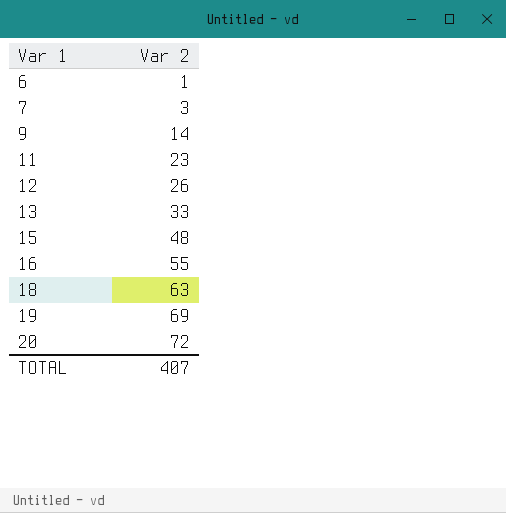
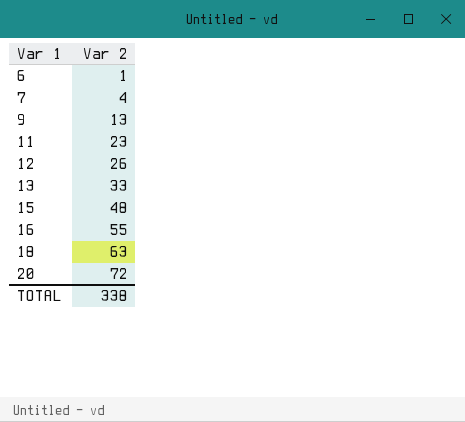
row 19: 69 -> none
7 | Var 2: 3 -> 4
9 | Var 2: 14 -> 13
TOTAL | Var 2: 407 -> 338

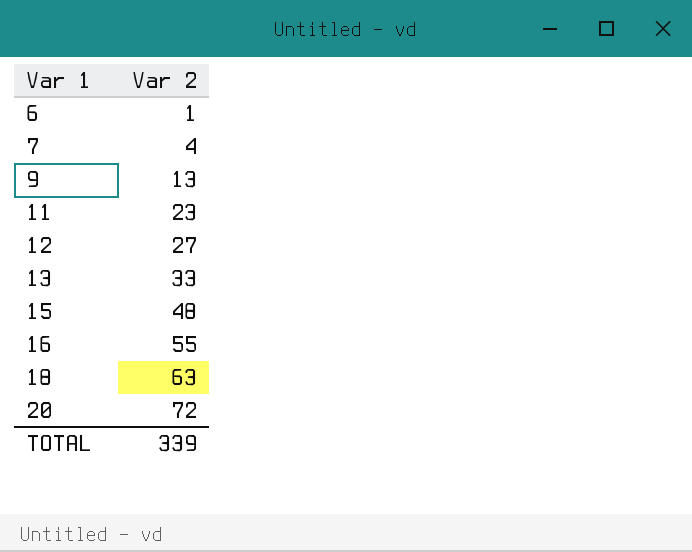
12 | Var 2: 26 -> 27
TOTAL | Var 2: 338 -> 339

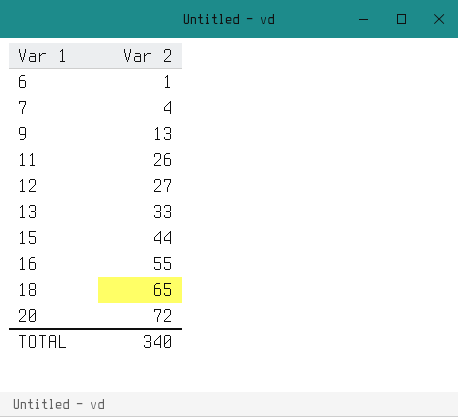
11 | Var 2: 23 -> 26
15 | Var 2: 48 -> 44
18 | Var 2: 63 -> 65
TOTAL | Var 2: 339 -> 340

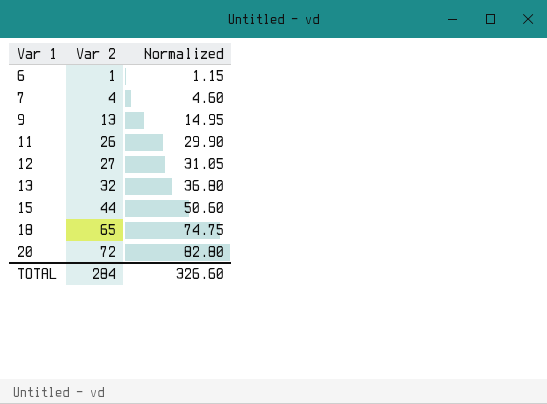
column Normalized | formula: none -> [Var 2] * 1.15
row 16: 55 -> none
13 | Var 2: 33 -> 32
TOTAL | Var 2: 340 -> 284

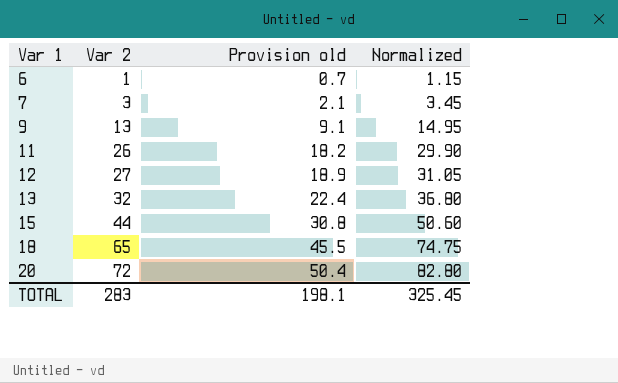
column Provision old | formula: none -> [Var 2] * 0.7
7 | Var 2: 4 -> 3
7 | Normalized: 4.60 -> 3.45
TOTAL | Var 2: 284 -> 283
TOTAL | Normalized: 326.60 -> 325.45

